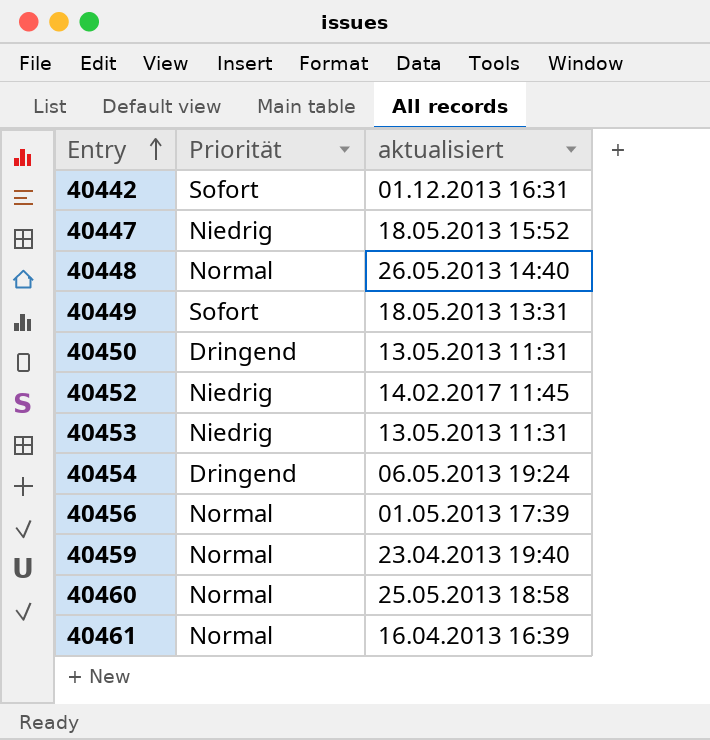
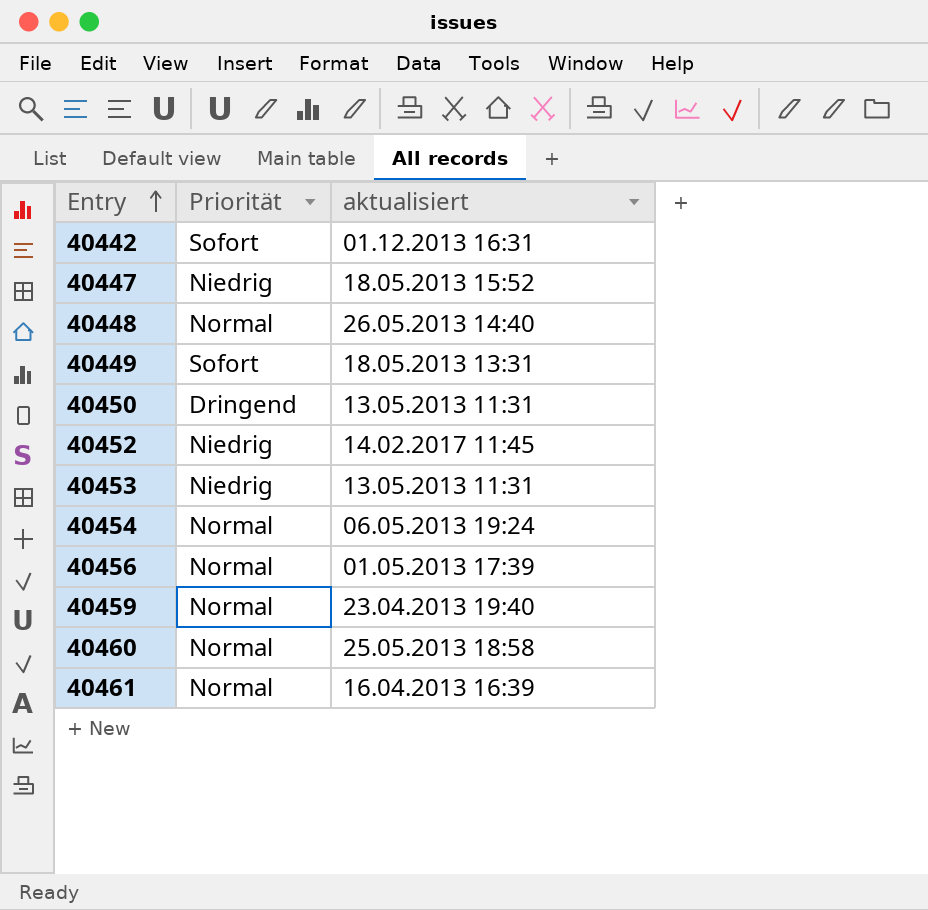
40454 | Priorität: Dringend -> Normal

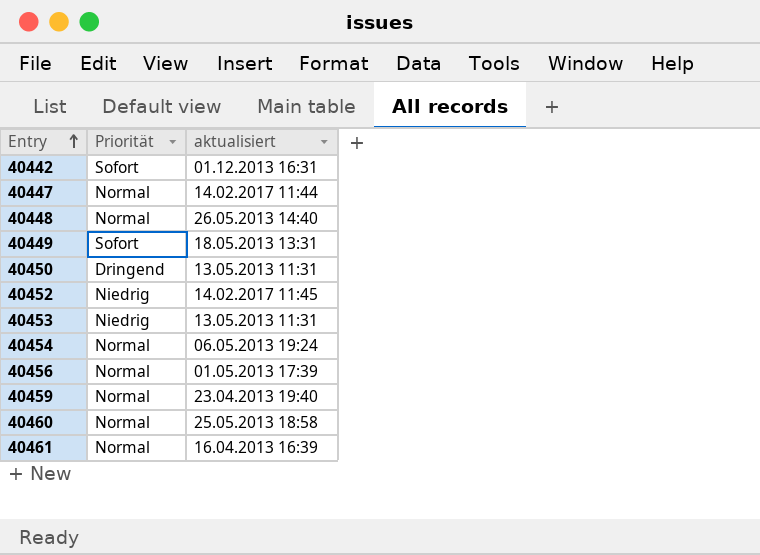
40447 | Priorität: Niedrig -> Normal
40447 | aktualisiert: 18.05.2013 15:52 -> 14.02.2017 11:44

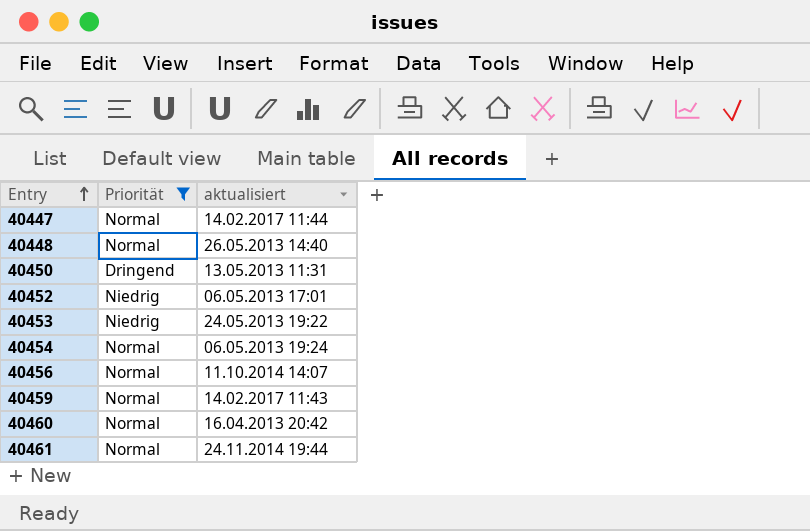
filter: none -> Priorität != Sofort
40452 | aktualisiert: 14.02.2017 11:45 -> 06.05.2013 17:01
40453 | aktualisiert: 13.05.2013 11:31 -> 24.05.2013 19:22
40456 | aktualisiert: 01.05.2013 17:39 -> 11.10.2014 14:07
40459 | aktualisiert: 23.04.2013 19:40 -> 14.02.2017 11:43
40460 | aktualisiert: 25.05.2013 18:58 -> 16.04.2013 20:42
40461 | aktualisiert: 16.04.2013 16:39 -> 24.11.2014 19:44

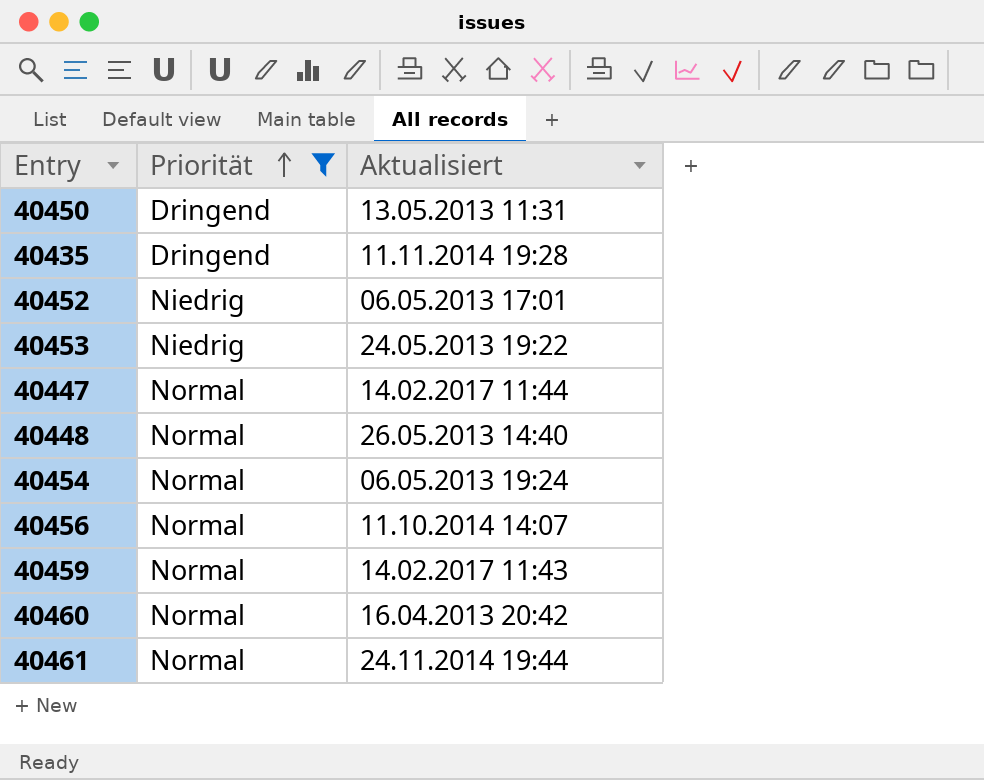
row order: Entry ascending -> Priorität ascending
column name: aktualisiert -> Aktualisiert
row 40435: none -> Dringend | 11.11.2014 19:28

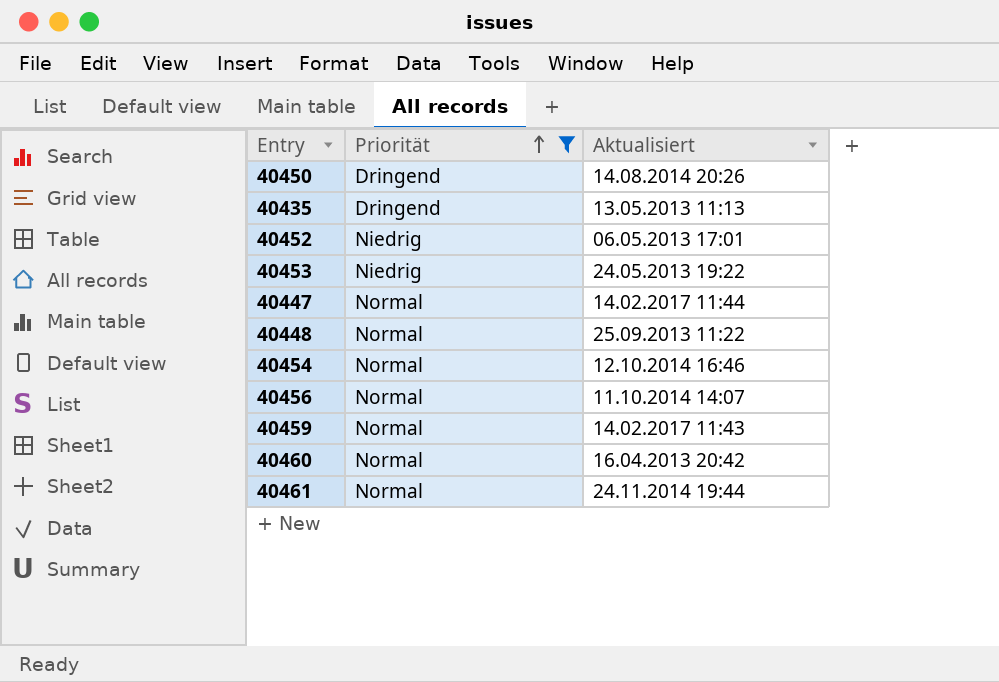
40450 | Aktualisiert: 13.05.2013 11:31 -> 14.08.2014 20:26
40435 | Aktualisiert: 11.11.2014 19:28 -> 13.05.2013 11:13
40448 | Aktualisiert: 26.05.2013 14:40 -> 25.09.2013 11:22
40454 | Aktualisiert: 06.05.2013 19:24 -> 12.10.2014 16:46

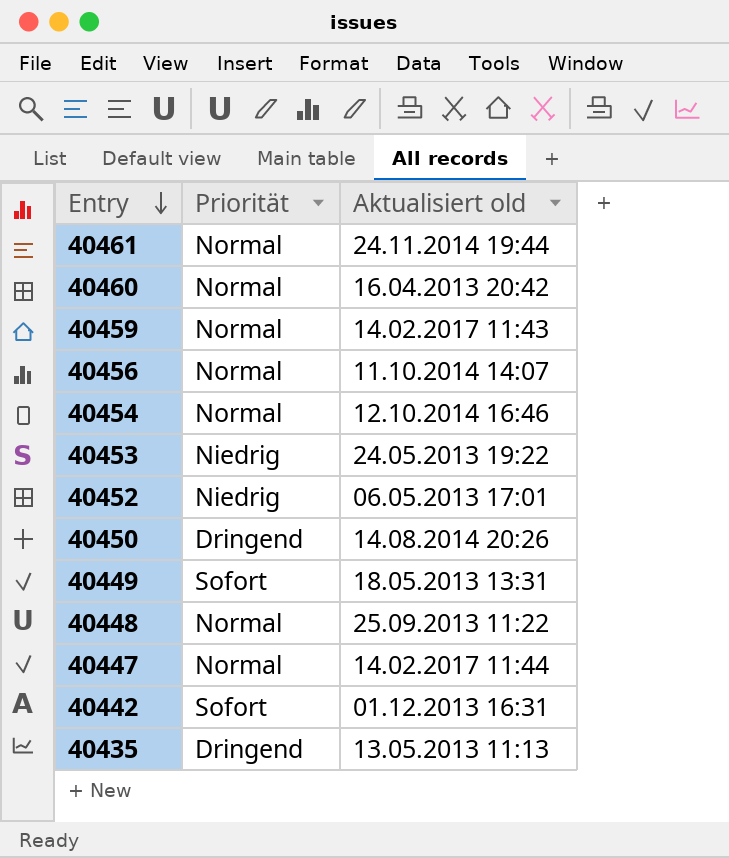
filter: Priorität != Sofort -> none
row order: Priorität ascending -> Entry descending
column name: Aktualisiert -> Aktualisiert old

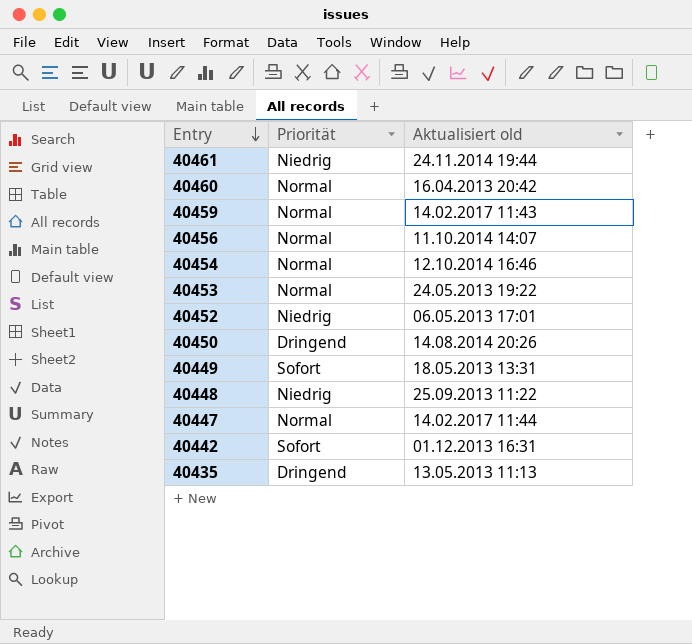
40461 | Priorität: Normal -> Niedrig
40453 | Priorität: Niedrig -> Normal
40448 | Priorität: Normal -> Niedrig

